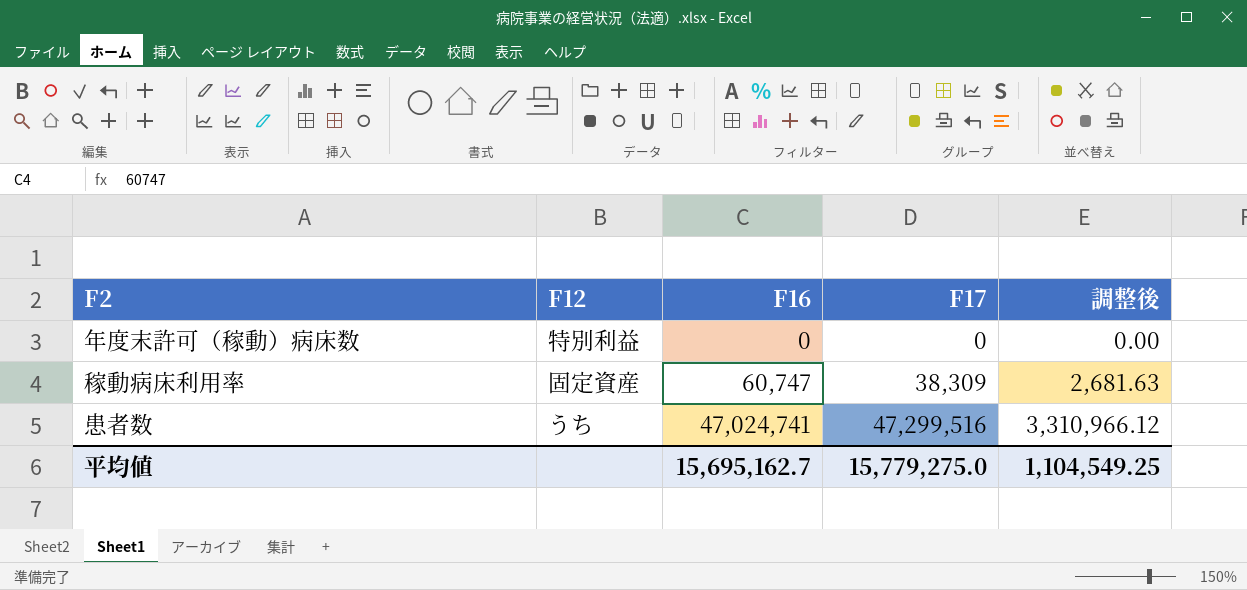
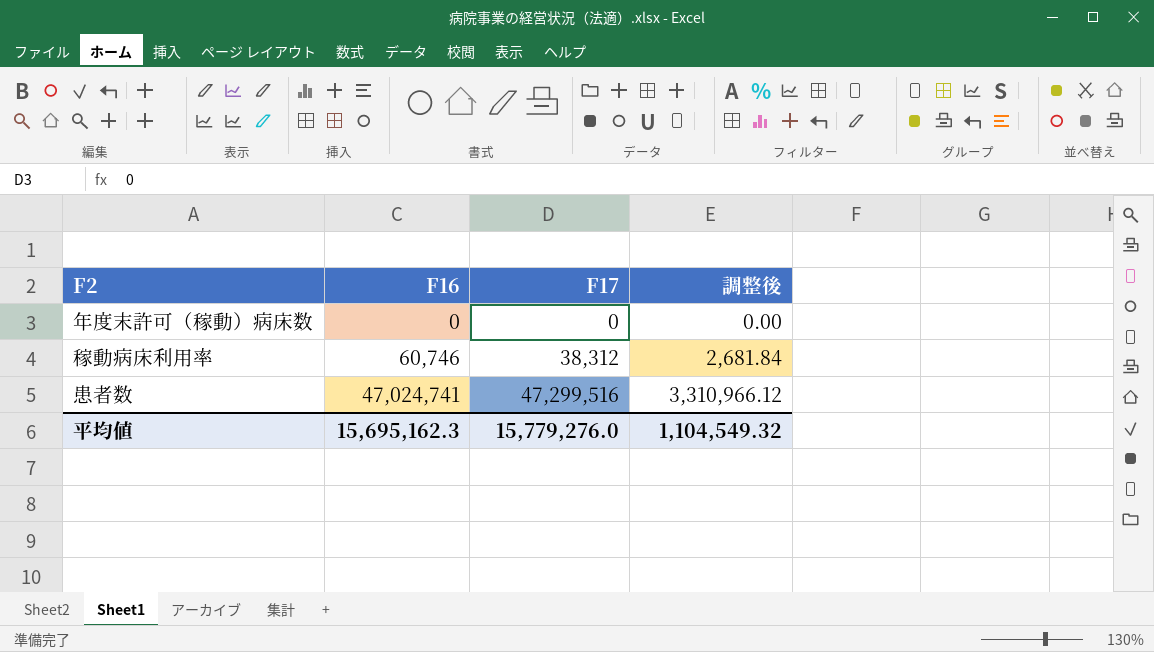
column F12 | position: 2 -> none
稼動病床利用率 | F16: 60,747 -> 60,746
稼動病床利用率 | F17: 38,309 -> 38,312
稼動病床利用率 | 調整後: 2,681.63 -> 2,681.84
平均値 | F16: 15,695,162.7 -> 15,695,162.3
平均値 | F17: 15,779,275.0 -> 15,779,276.0
平均値 | 調整後: 1,104,549.25 -> 1,104,549.32

